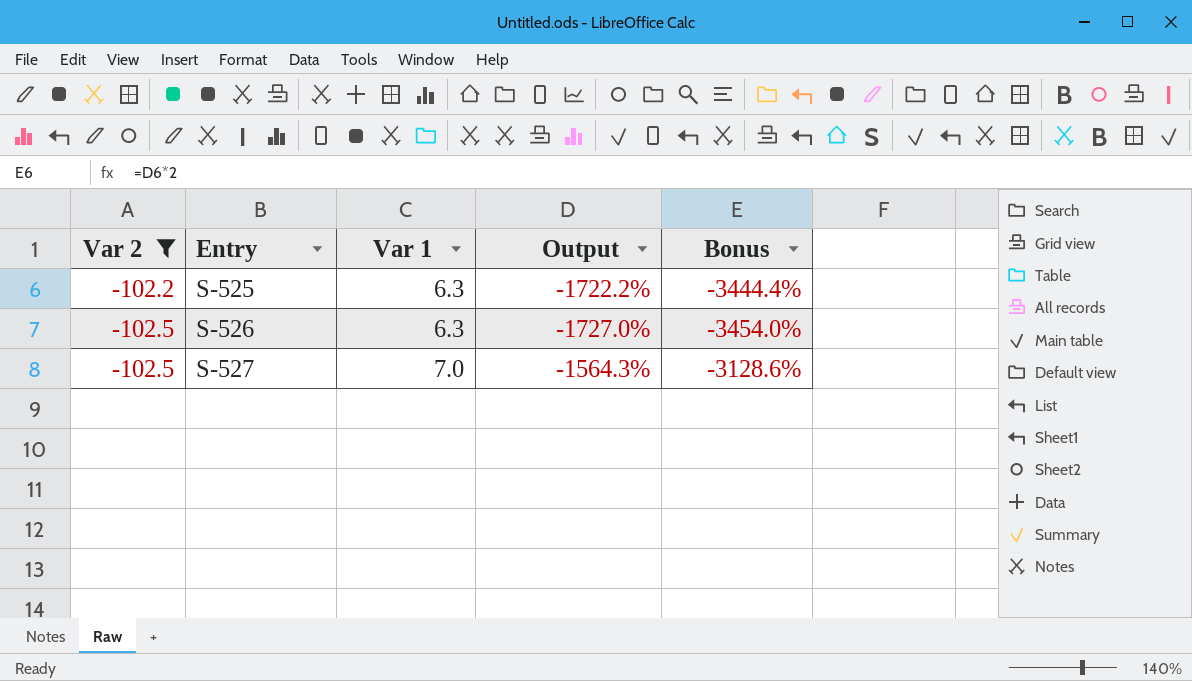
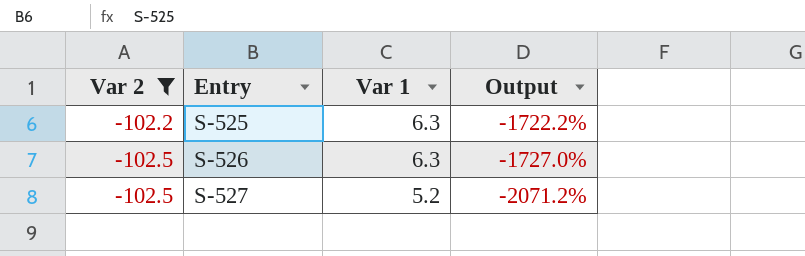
column Bonus | formula: [Output] * 2 -> none
S-527 | Var 1: 7.0 -> 5.2
S-527 | Output: -1564.3% -> -2071.2%

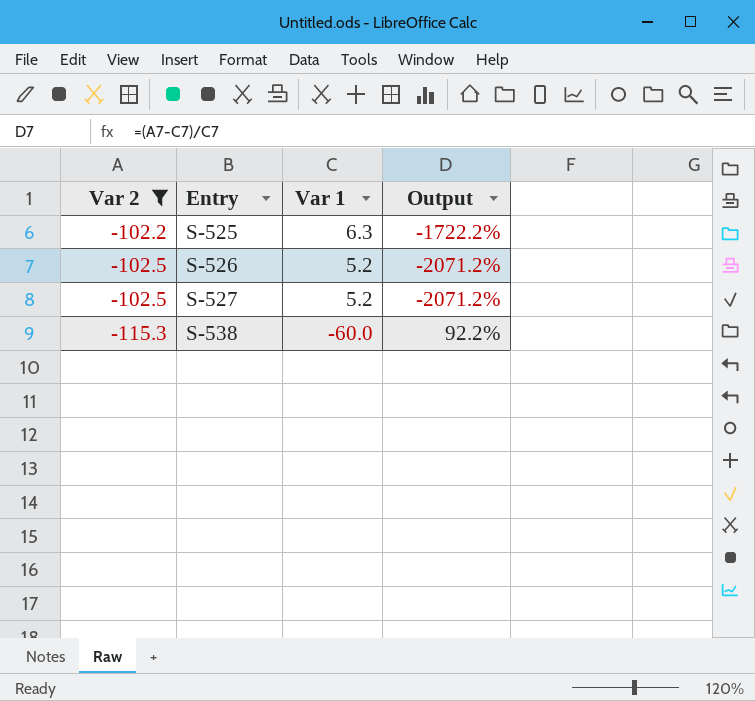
S-526 | Var 1: 6.3 -> 5.2
S-526 | Output: -1727.0% -> -2071.2%
row S-538: none -> -115.3 | -60.0 | 92.2%

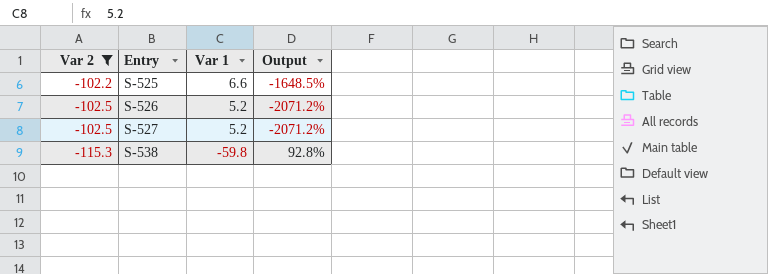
S-525 | Var 1: 6.3 -> 6.6
S-525 | Output: -1722.2% -> -1648.5%
S-538 | Var 1: -60.0 -> -59.8
S-538 | Output: 92.2% -> 92.8%

